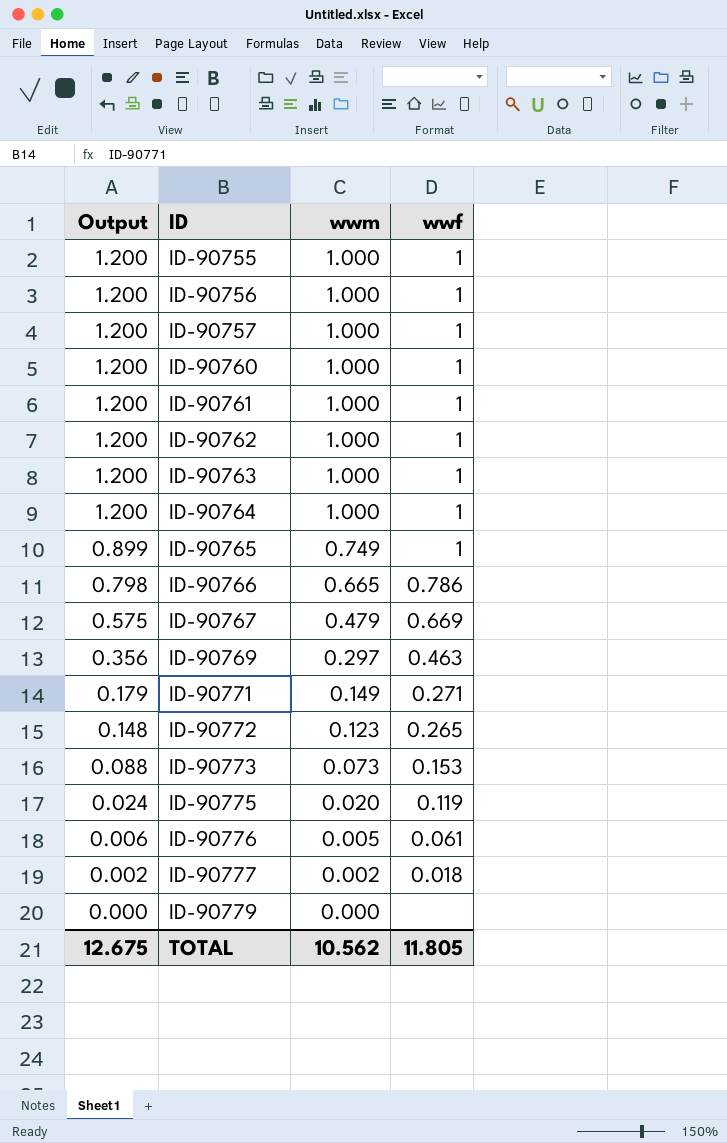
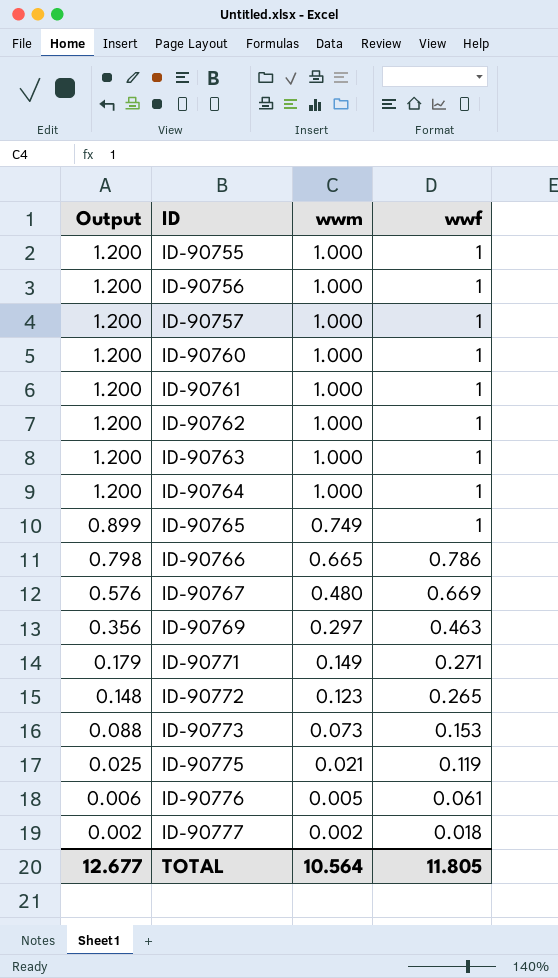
row ID-90779: 0.000 | 0.000 | none -> none
ID-90767 | Output: 0.575 -> 0.576
ID-90767 | wwm: 0.479 -> 0.480
ID-90775 | Output: 0.024 -> 0.025
ID-90775 | wwm: 0.020 -> 0.021
TOTAL | Output: 12.675 -> 12.677
TOTAL | wwm: 10.562 -> 10.564

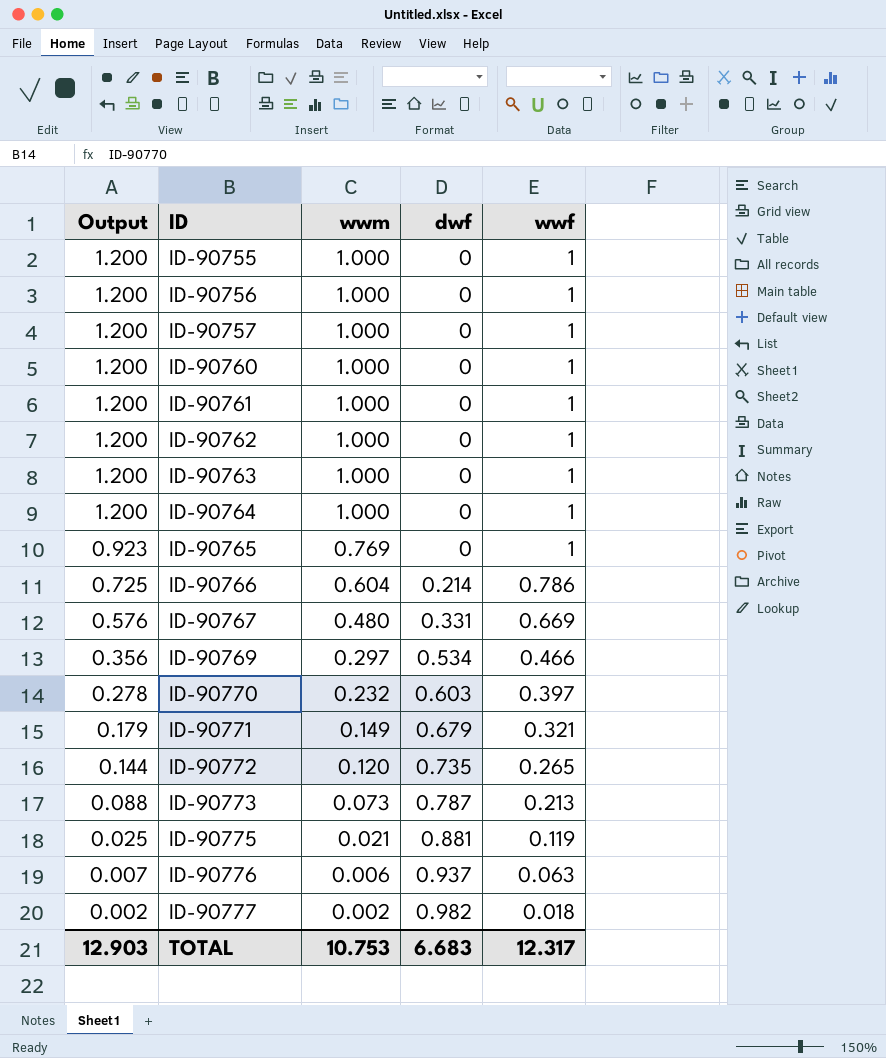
column dwf | position: none -> 4
ID-90765 | Output: 0.899 -> 0.923
ID-90765 | wwm: 0.749 -> 0.769
ID-90766 | Output: 0.798 -> 0.725
ID-90766 | wwm: 0.665 -> 0.604
ID-90769 | wwf: 0.463 -> 0.466
row ID-90770: none -> 0.278 | 0.232 | 0.603 | 0.397
ID-90771 | wwf: 0.271 -> 0.321
ID-90772 | Output: 0.148 -> 0.144
ID-90772 | wwm: 0.123 -> 0.120
ID-90773 | wwf: 0.153 -> 0.213
ID-90776 | Output: 0.006 -> 0.007
ID-90776 | wwm: 0.005 -> 0.006
ID-90776 | wwf: 0.061 -> 0.063
TOTAL | Output: 12.677 -> 12.903
TOTAL | wwm: 10.564 -> 10.753
TOTAL | wwf: 11.805 -> 12.317

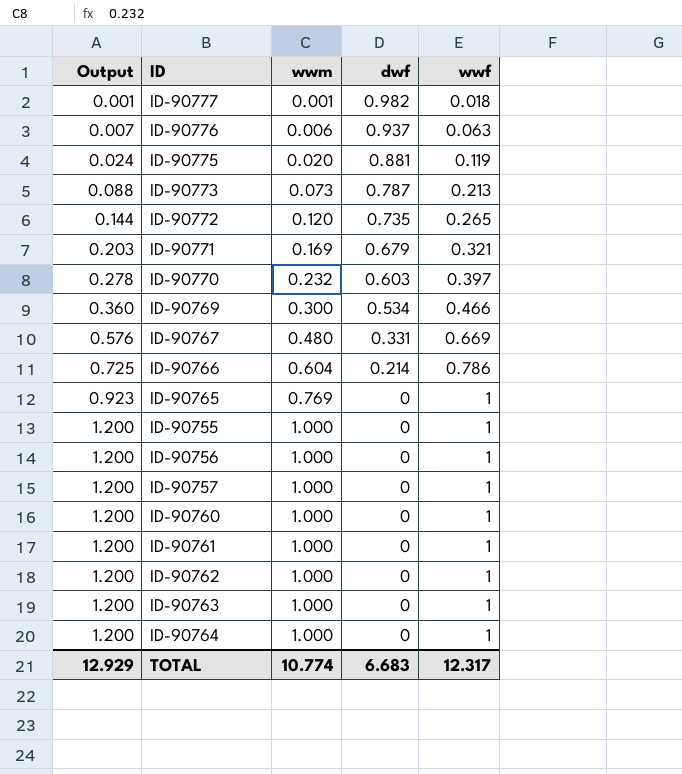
row order: Output descending -> Output ascending
ID-90777 | Output: 0.002 -> 0.001
ID-90777 | wwm: 0.002 -> 0.001
ID-90775 | Output: 0.025 -> 0.024
ID-90775 | wwm: 0.021 -> 0.020
ID-90771 | Output: 0.179 -> 0.203
ID-90771 | wwm: 0.149 -> 0.169
ID-90769 | Output: 0.356 -> 0.360
ID-90769 | wwm: 0.297 -> 0.300
TOTAL | Output: 12.903 -> 12.929
TOTAL | wwm: 10.753 -> 10.774

